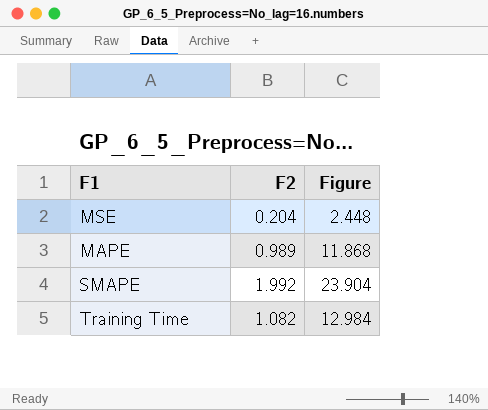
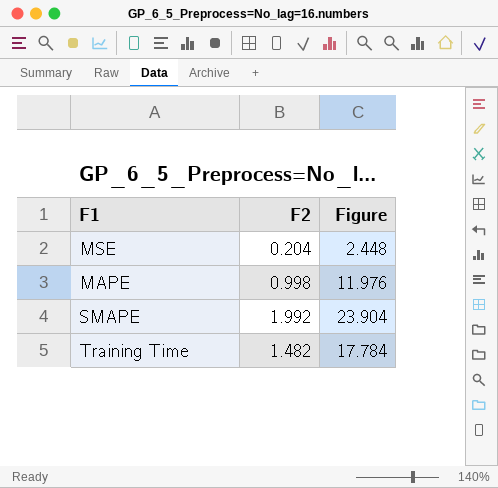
MAPE | F2: 0.989 -> 0.998
MAPE | Figure: 11.868 -> 11.976
Training Time | F2: 1.082 -> 1.482
Training Time | Figure: 12.984 -> 17.784

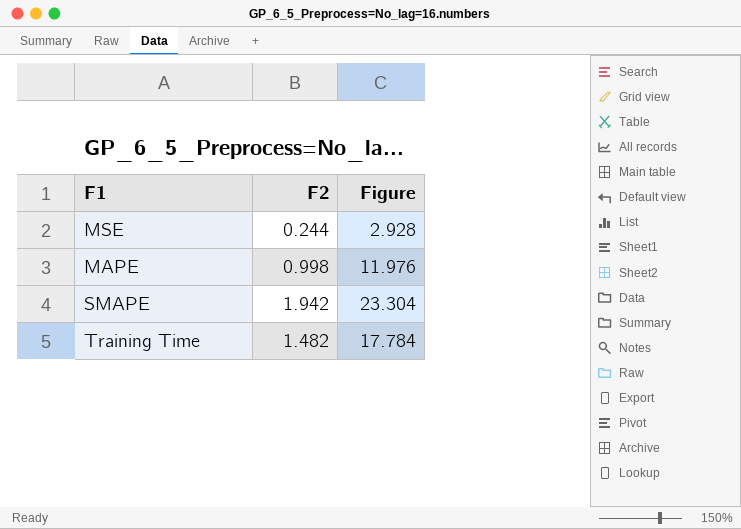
MSE | F2: 0.204 -> 0.244
MSE | Figure: 2.448 -> 2.928
SMAPE | F2: 1.992 -> 1.942
SMAPE | Figure: 23.904 -> 23.304

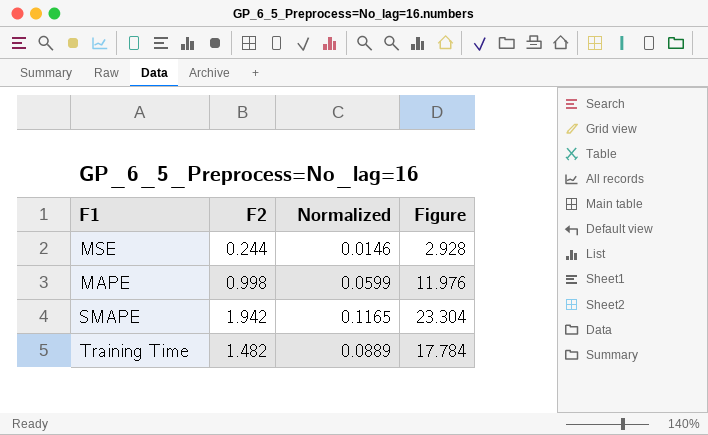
column Normalized | formula: none -> [F2] * 0.06

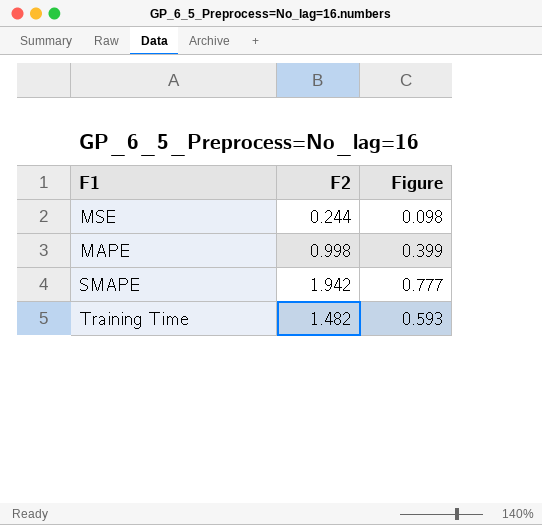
column Normalized | formula: [F2] * 0.06 -> none
column Figure | formula: [F2] * 12 -> [F2] * 0.4

